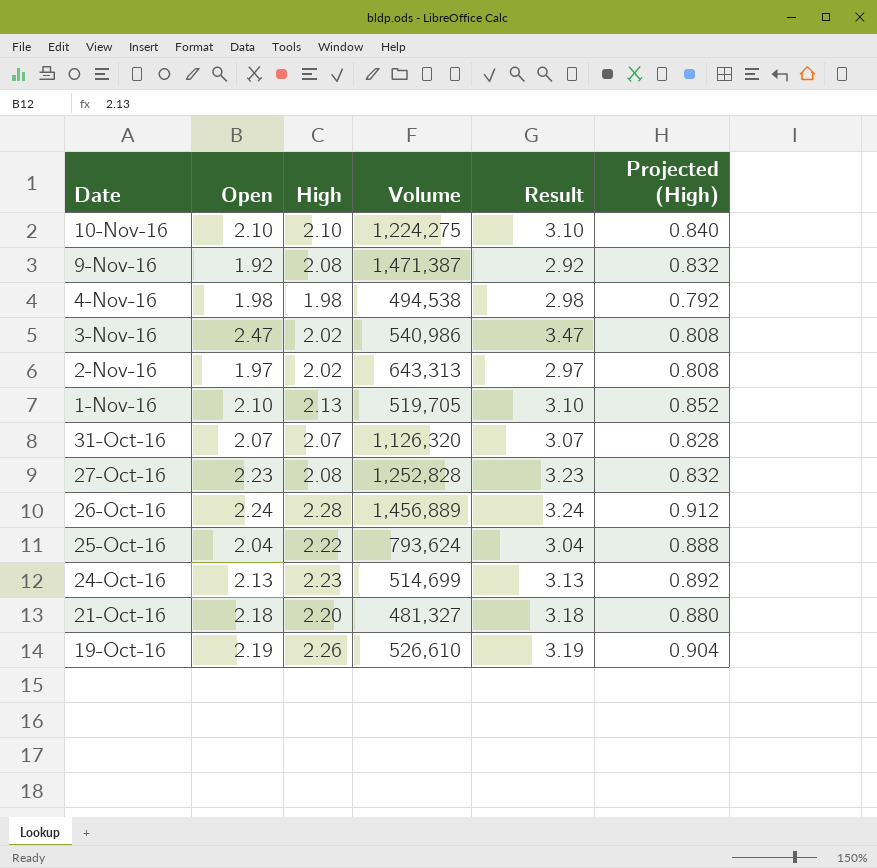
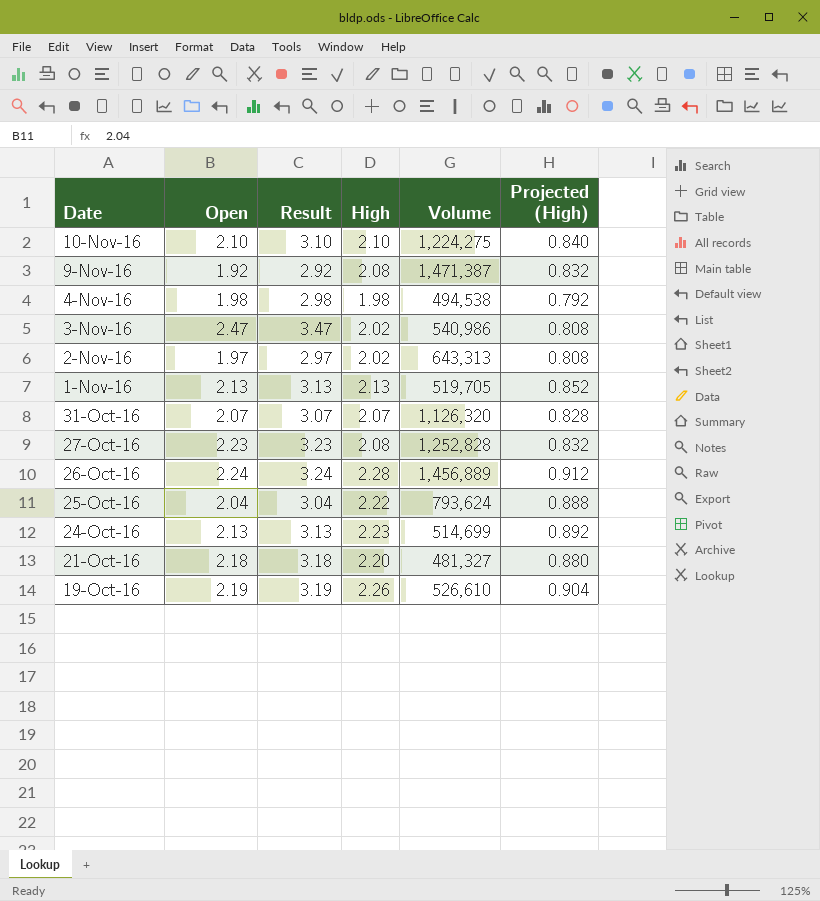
column Result | position: 5 -> 3
1-Nov-16 | Open: 2.10 -> 2.13
1-Nov-16 | Result: 3.10 -> 3.13

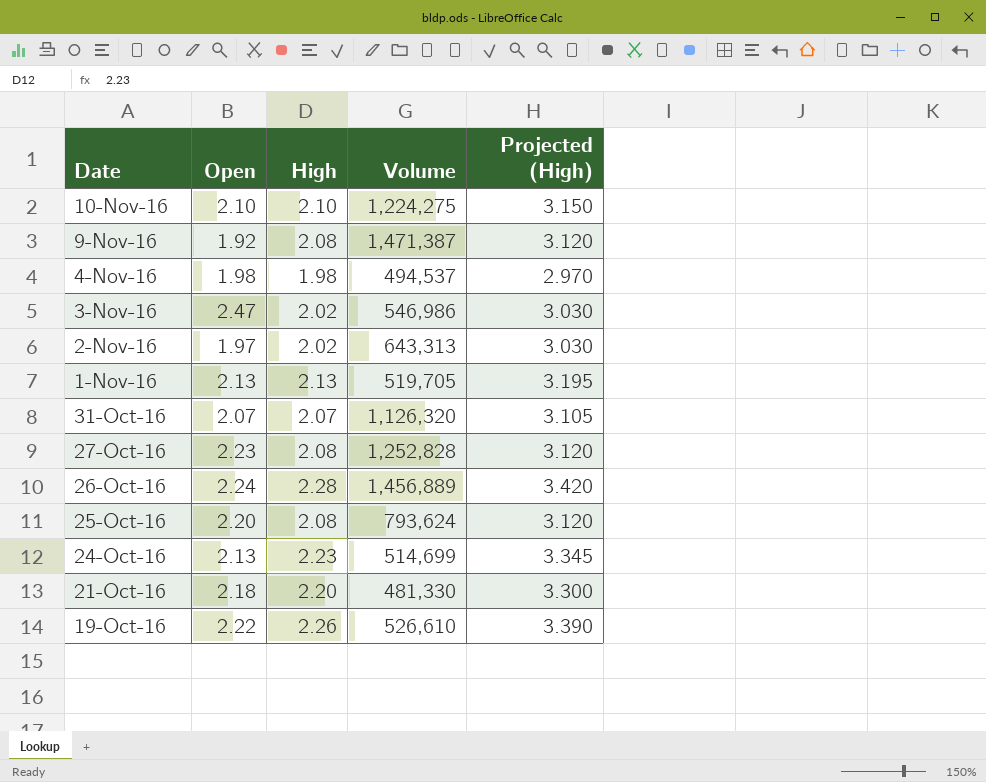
column Result | formula: [Open] + 1 -> none
column Projected (High) | formula: [High] * 0.4 -> [High] * 1.5
4-Nov-16 | Volume: 494,538 -> 494,537
3-Nov-16 | Volume: 540,986 -> 546,986
25-Oct-16 | Open: 2.04 -> 2.20
25-Oct-16 | High: 2.22 -> 2.08
21-Oct-16 | Volume: 481,327 -> 481,330
19-Oct-16 | Open: 2.19 -> 2.22

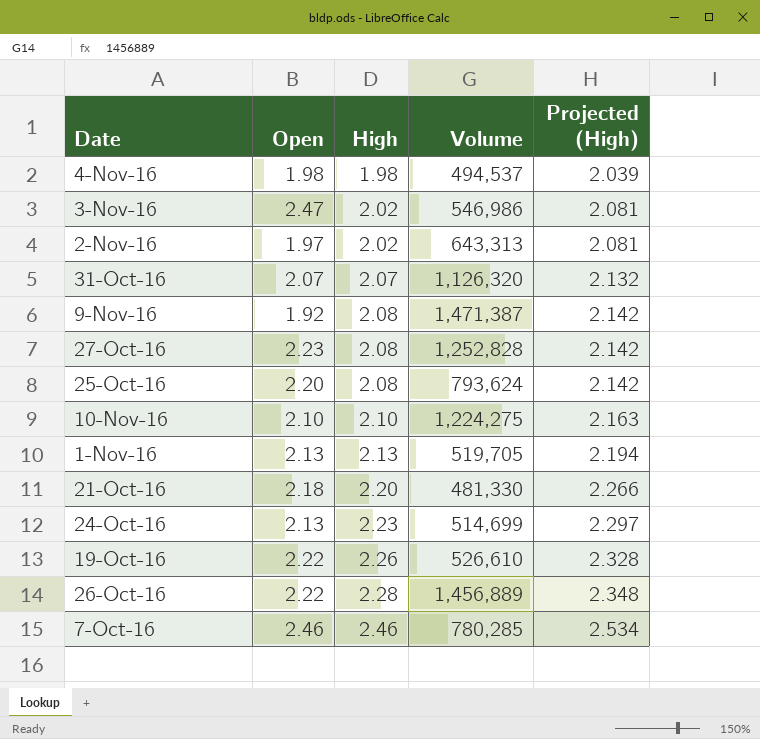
row order: Date descending -> High ascending
column Projected (High) | formula: [High] * 1.5 -> [High] * 1.03
26-Oct-16 | Open: 2.24 -> 2.22
row 7-Oct-16: none -> 2.46 | 2.46 | 780,285 | 2.534

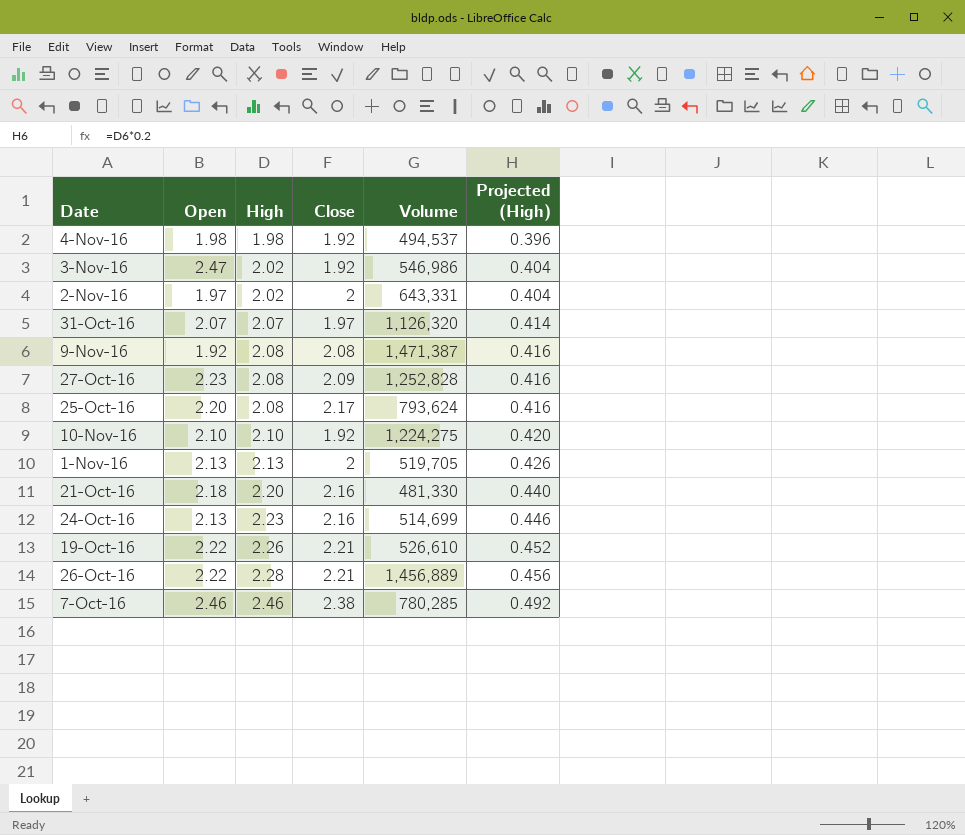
column Close | position: none -> 4
column Projected (High) | formula: [High] * 1.03 -> [High] * 0.2
2-Nov-16 | Volume: 643,313 -> 643,331

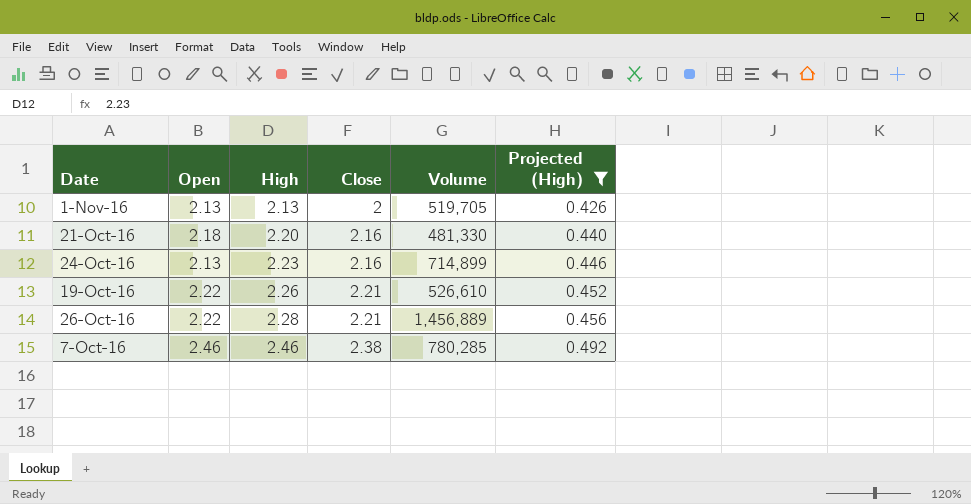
filter: none -> Projected (High) >= 0.426
24-Oct-16 | Volume: 514,699 -> 714,899

